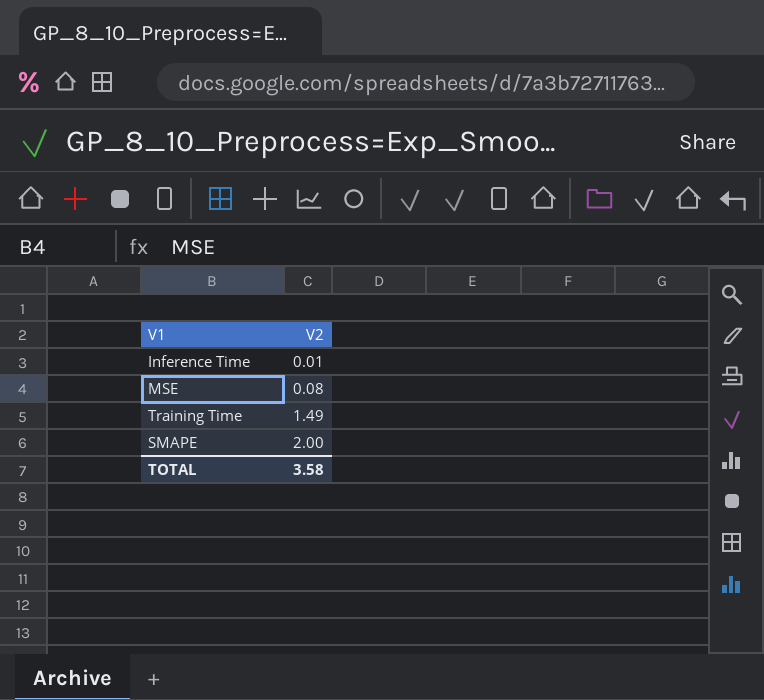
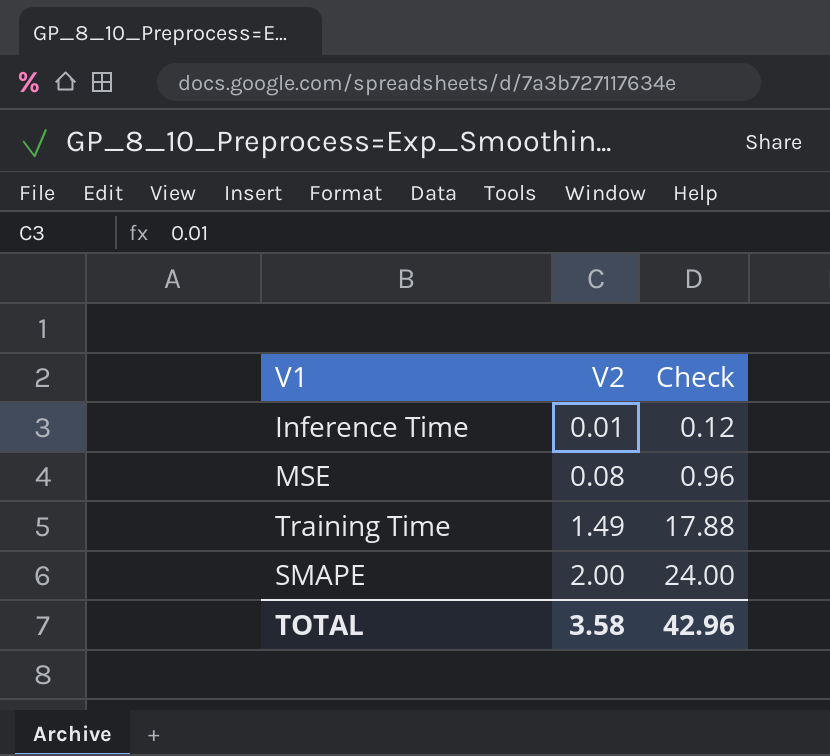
column Check | formula: none -> [V2] * 12

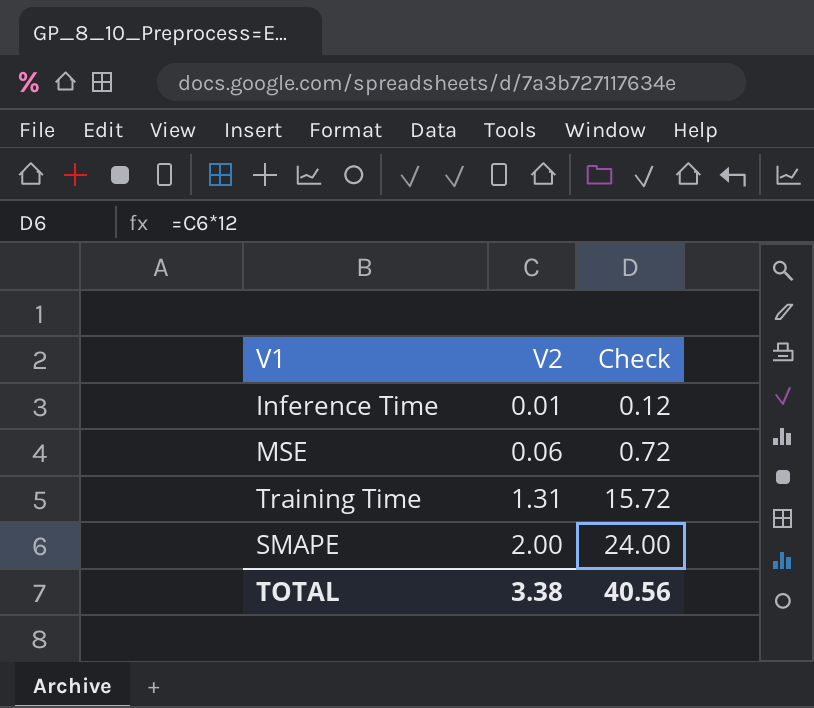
MSE | V2: 0.08 -> 0.06
MSE | Check: 0.96 -> 0.72
Training Time | V2: 1.49 -> 1.31
Training Time | Check: 17.88 -> 15.72
TOTAL | V2: 3.58 -> 3.38
TOTAL | Check: 42.96 -> 40.56

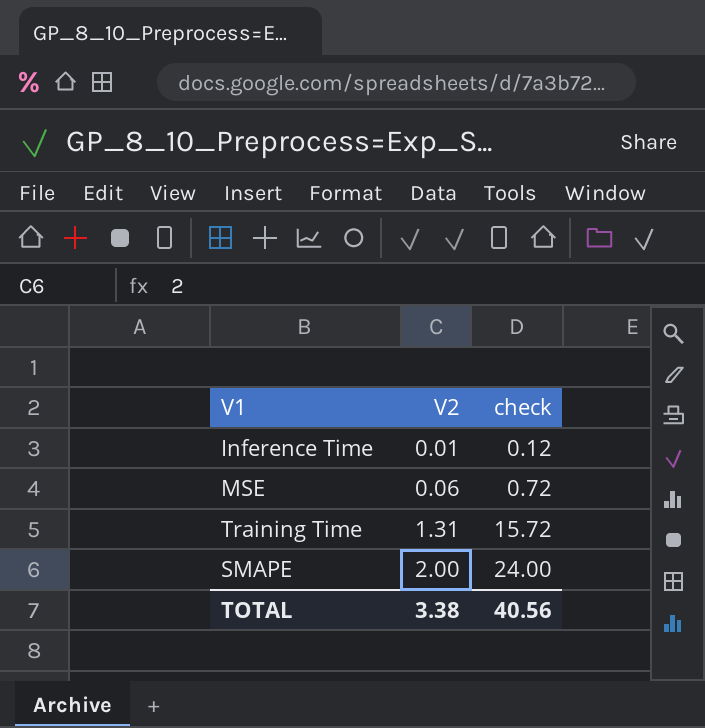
column name: Check -> check

